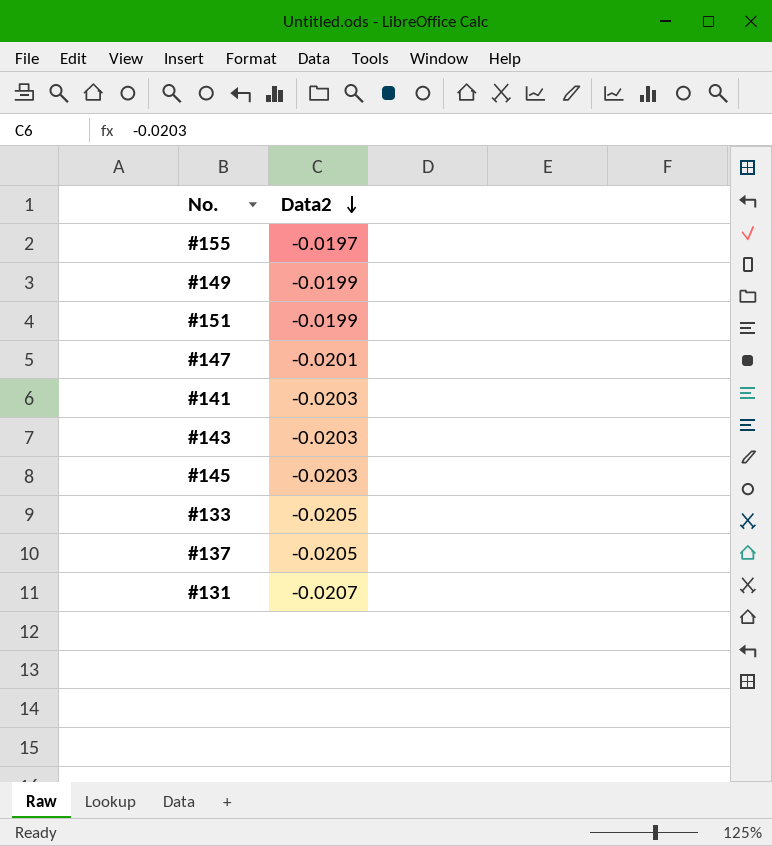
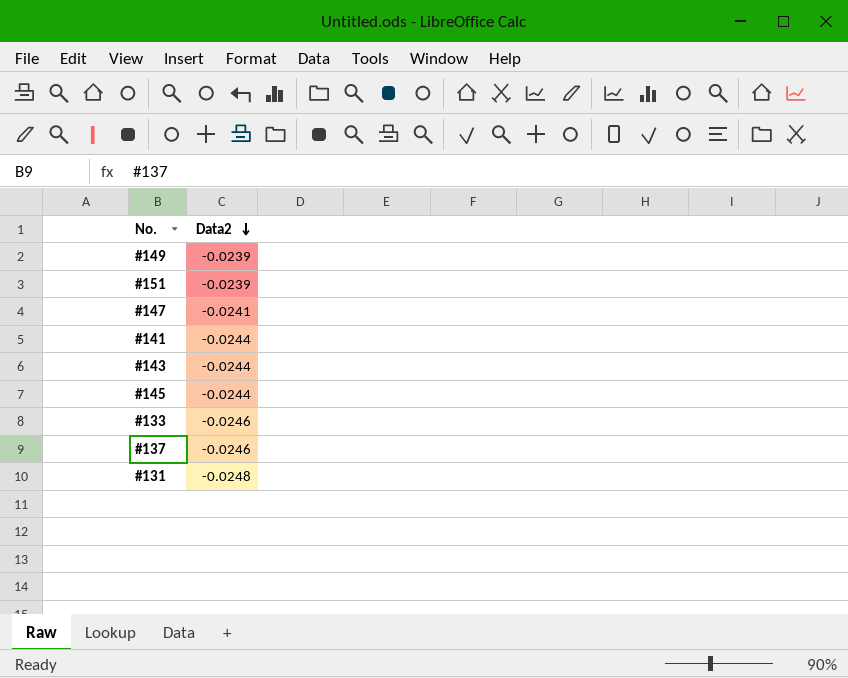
row #155: -0.0197 -> none
#149 | Data2: -0.0199 -> -0.0239
#151 | Data2: -0.0199 -> -0.0239
#147 | Data2: -0.0201 -> -0.0241
#141 | Data2: -0.0203 -> -0.0244
#143 | Data2: -0.0203 -> -0.0244
#145 | Data2: -0.0203 -> -0.0244
#133 | Data2: -0.0205 -> -0.0246
#137 | Data2: -0.0205 -> -0.0246
#131 | Data2: -0.0207 -> -0.0248

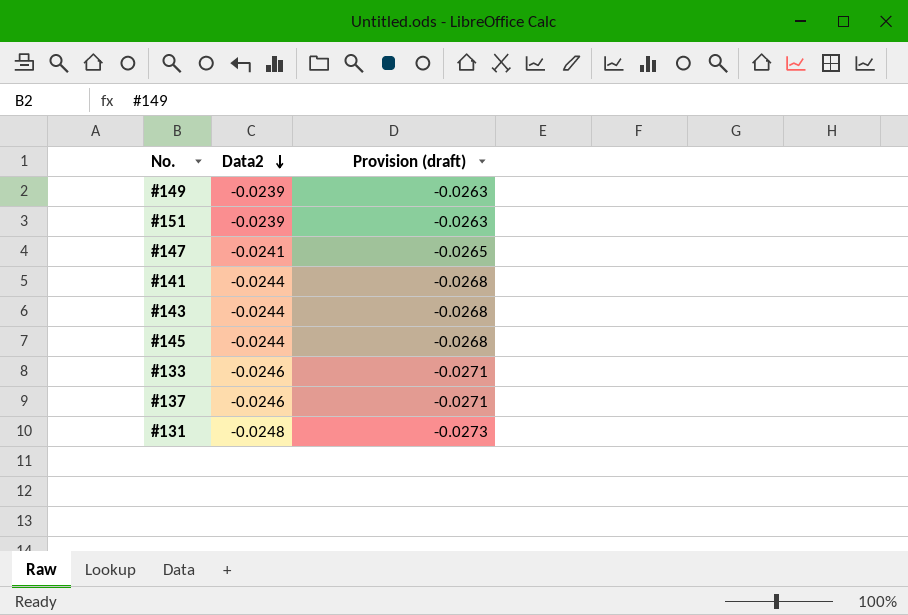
column Provision (draft) | formula: none -> [Data2] * 1.1

